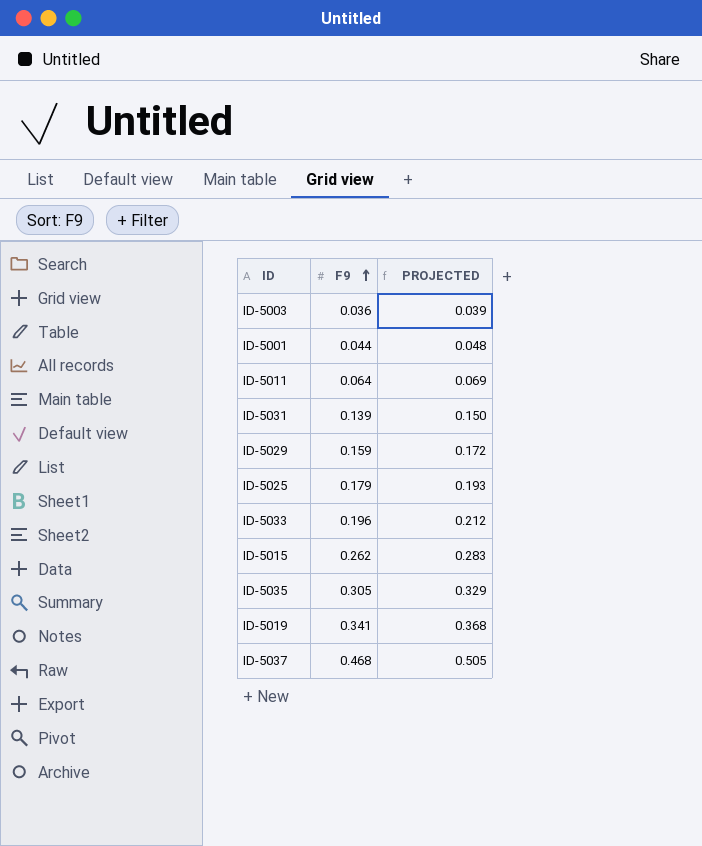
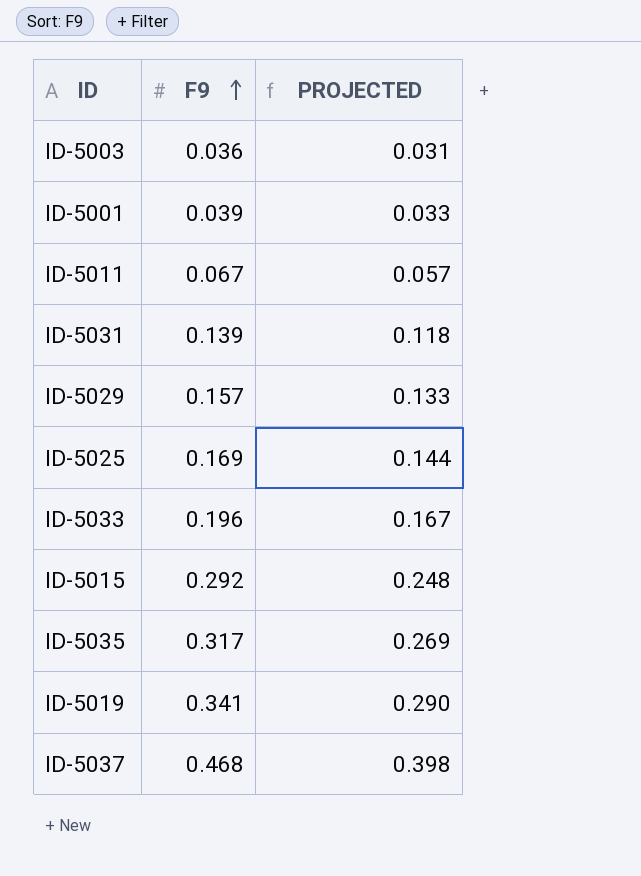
column PROJECTED | formula: [F9] * 1.08 -> [F9] * 0.85
ID-5001 | F9: 0.044 -> 0.039
ID-5011 | F9: 0.064 -> 0.067
ID-5029 | F9: 0.159 -> 0.157
ID-5025 | F9: 0.179 -> 0.169
ID-5015 | F9: 0.262 -> 0.292
ID-5035 | F9: 0.305 -> 0.317

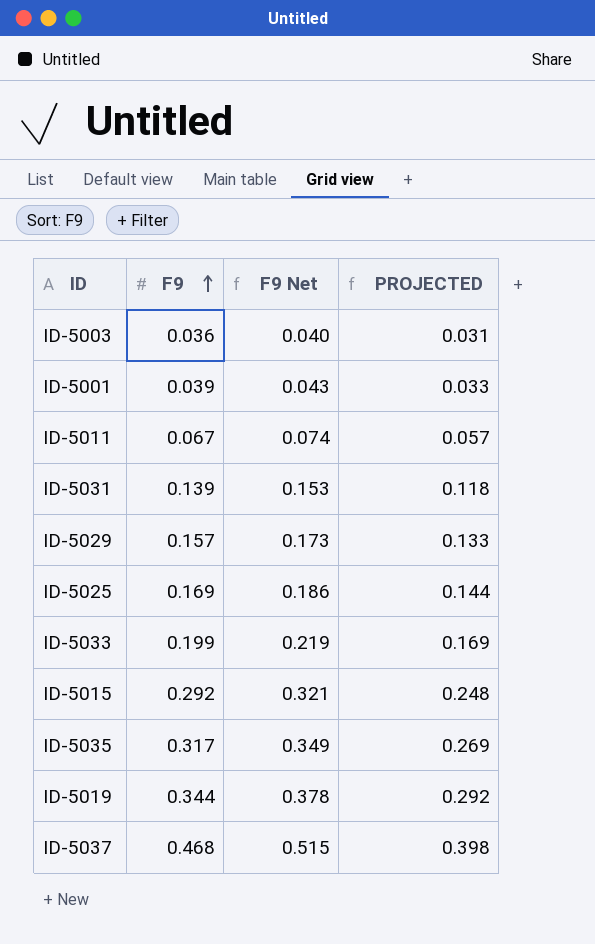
column F9 Net | formula: none -> [F9] * 1.1
ID-5033 | F9: 0.196 -> 0.199
ID-5033 | PROJECTED: 0.167 -> 0.169
ID-5019 | F9: 0.341 -> 0.344
ID-5019 | PROJECTED: 0.290 -> 0.292

